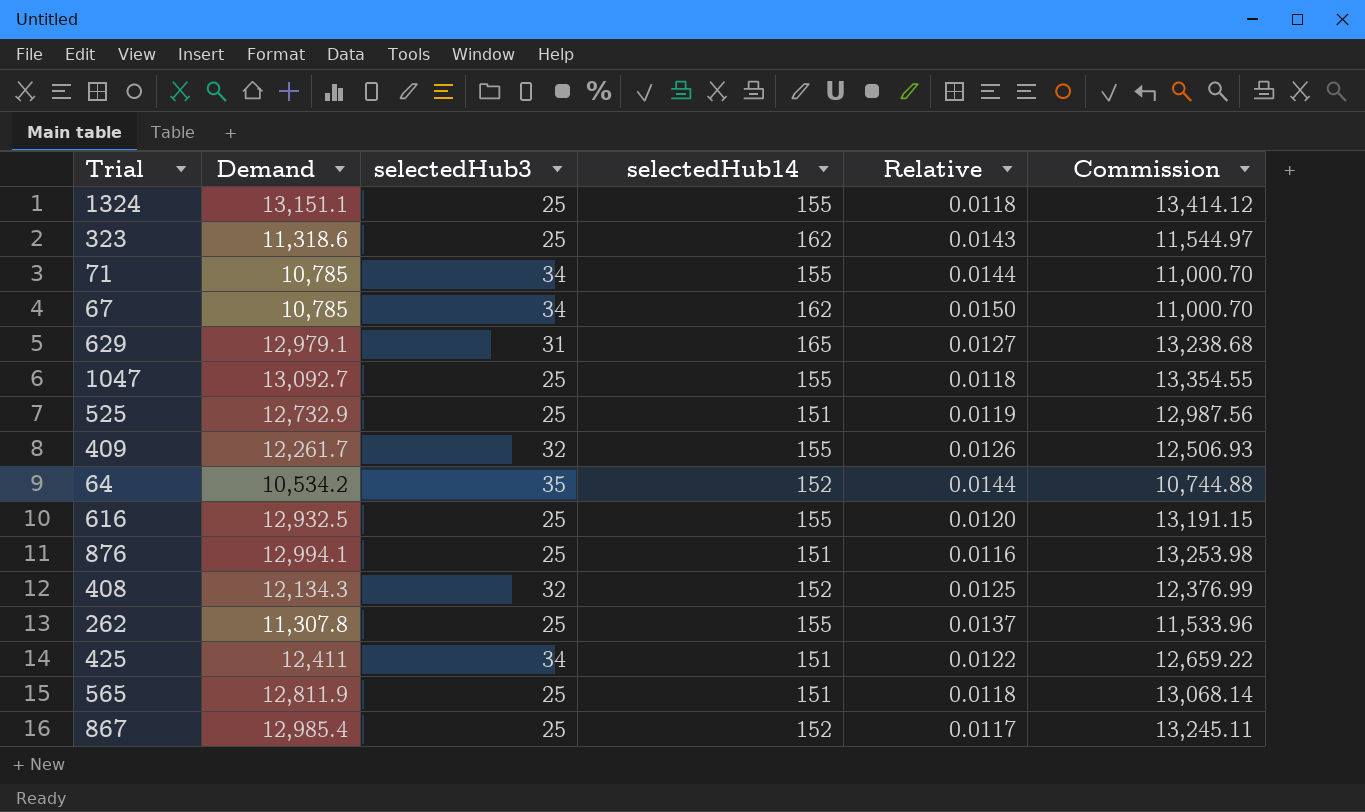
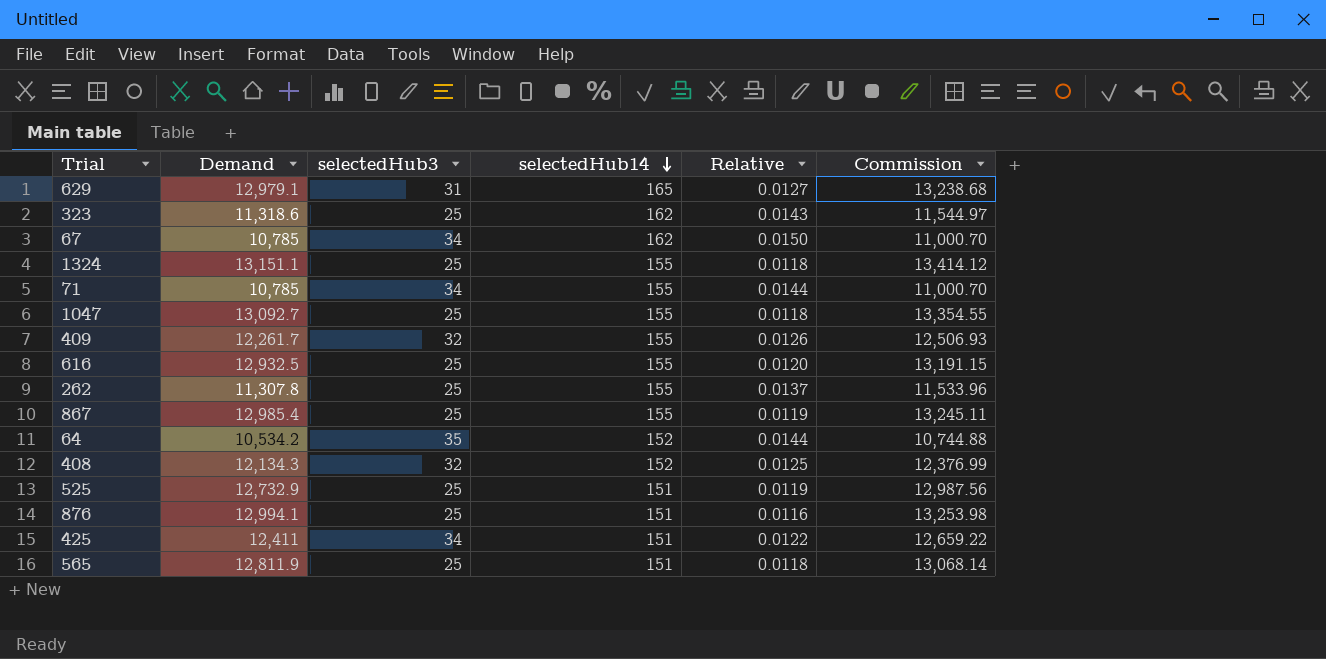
row order: none -> selectedHub14 descending
867 | selectedHub14: 152 -> 155
867 | Relative: 0.0117 -> 0.0119

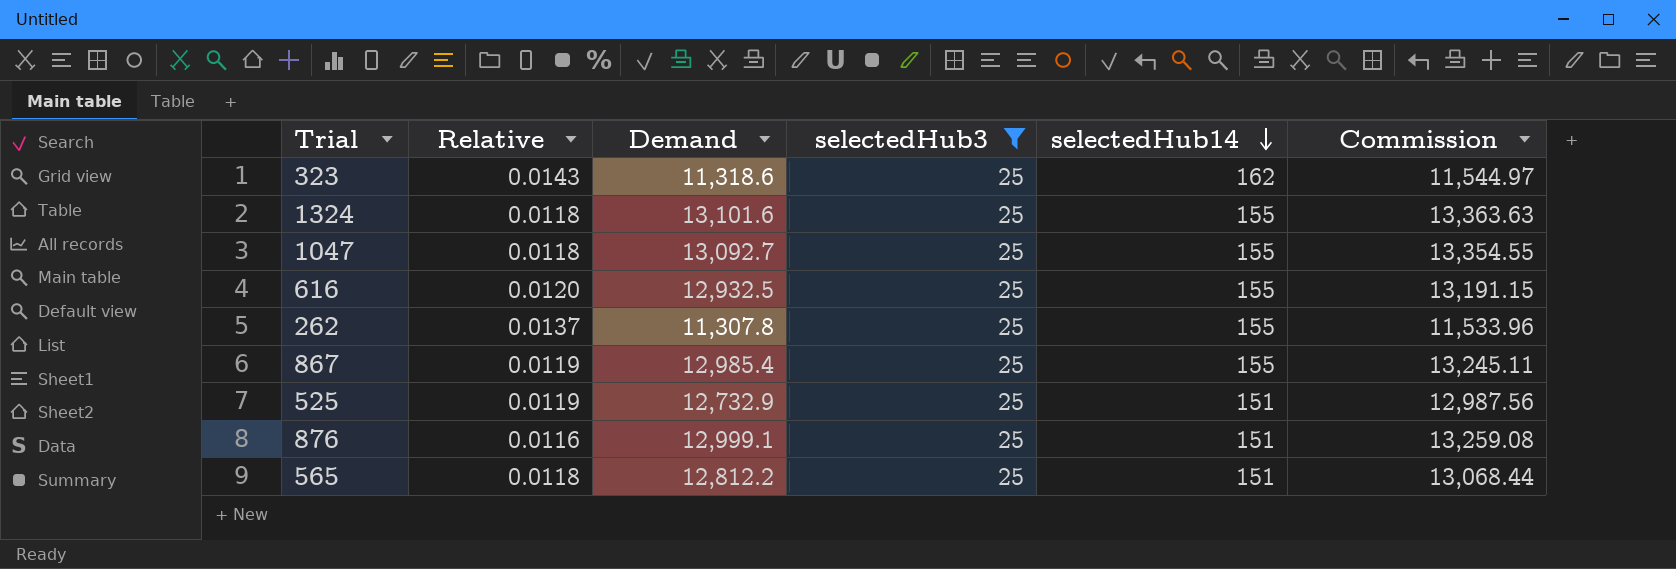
filter: none -> selectedHub3 = 25
column Relative | position: 5 -> 2
1324 | Demand: 13,151.1 -> 13,101.6
1324 | Commission: 13,414.12 -> 13,363.63
876 | Demand: 12,994.1 -> 12,999.1
876 | Commission: 13,253.98 -> 13,259.08
565 | Demand: 12,811.9 -> 12,812.2
565 | Commission: 13,068.14 -> 13,068.44

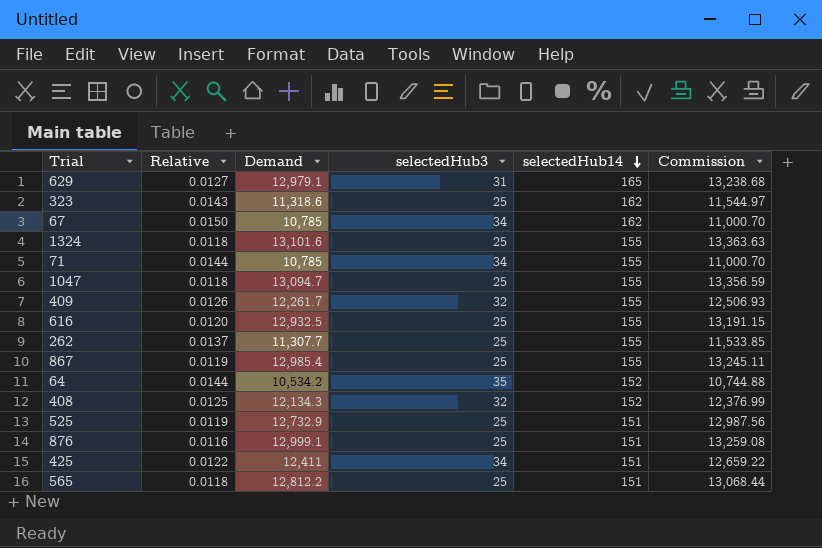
filter: selectedHub3 = 25 -> none
1047 | Demand: 13,092.7 -> 13,094.7
1047 | Commission: 13,354.55 -> 13,356.59
262 | Demand: 11,307.8 -> 11,307.7
262 | Commission: 11,533.96 -> 11,533.85

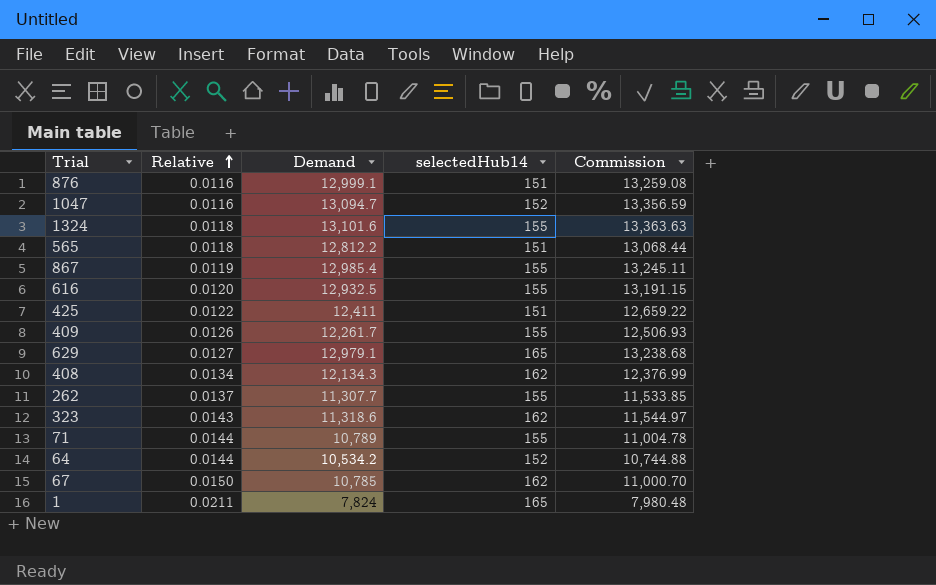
row order: selectedHub14 descending -> Relative ascending
column selectedHub3 | position: 4 -> none
row 525: 0.0119 | 12,732.9 | 25 | 151 | 12,987.56 -> none
1047 | Relative: 0.0118 -> 0.0116
1047 | selectedHub14: 155 -> 152
408 | Relative: 0.0125 -> 0.0134
408 | selectedHub14: 152 -> 162
71 | Demand: 10,785 -> 10,789
71 | Commission: 11,000.70 -> 11,004.78
row 1: none -> 0.0211 | 7,824 | 165 | 7,980.48

